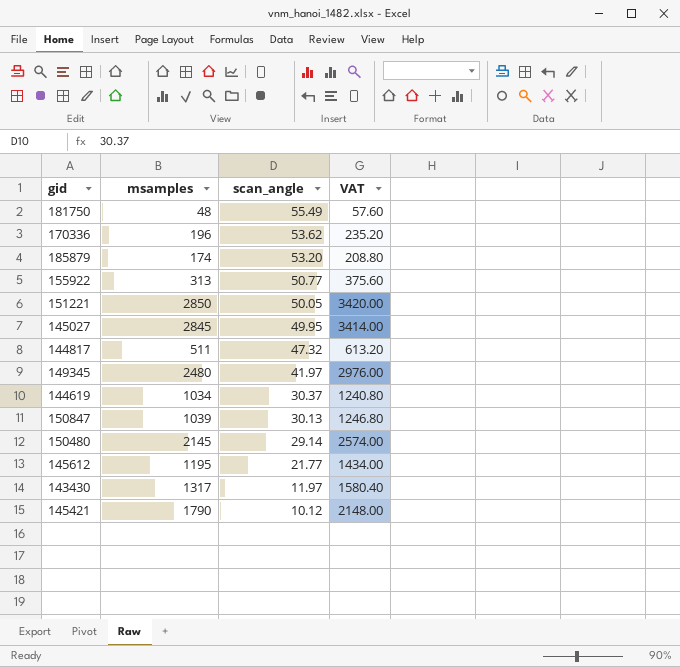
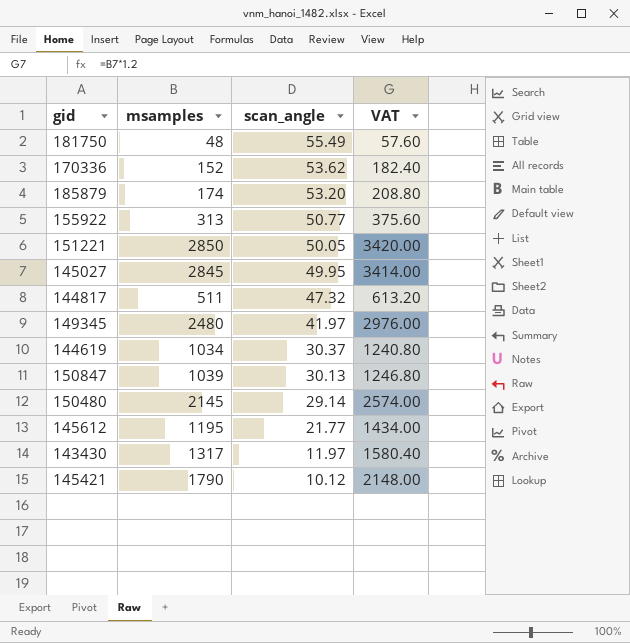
170336 | msamples: 196 -> 152
170336 | VAT: 235.20 -> 182.40

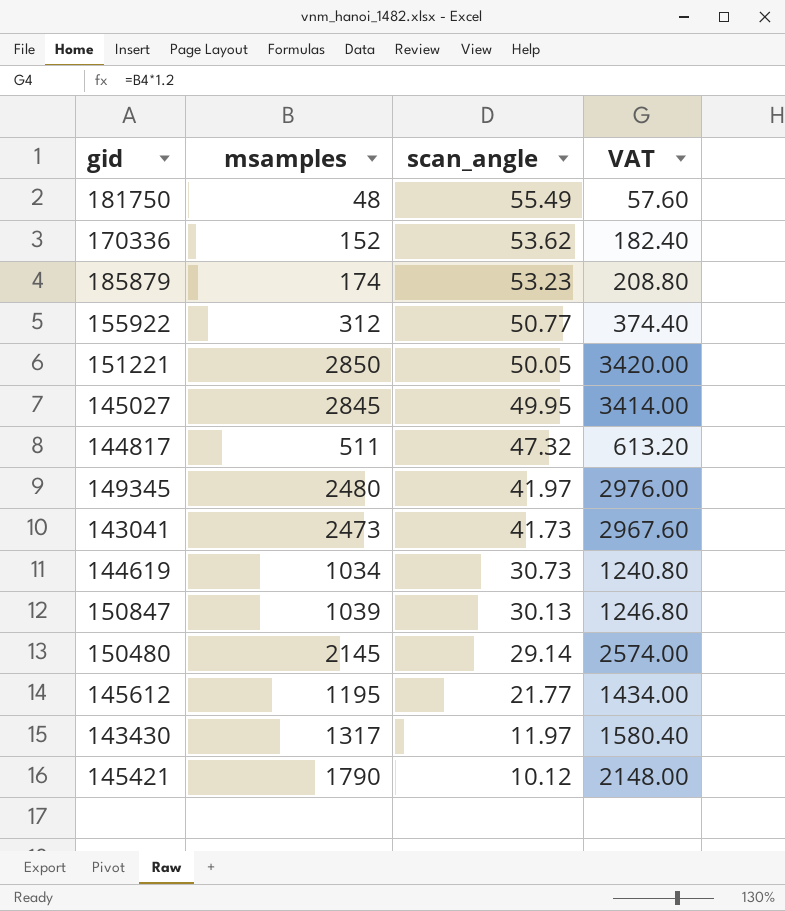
185879 | scan_angle: 53.20 -> 53.23
155922 | msamples: 313 -> 312
155922 | VAT: 375.60 -> 374.40
row 143041: none -> 2473 | 41.73 | 2967.60
144619 | scan_angle: 30.37 -> 30.73

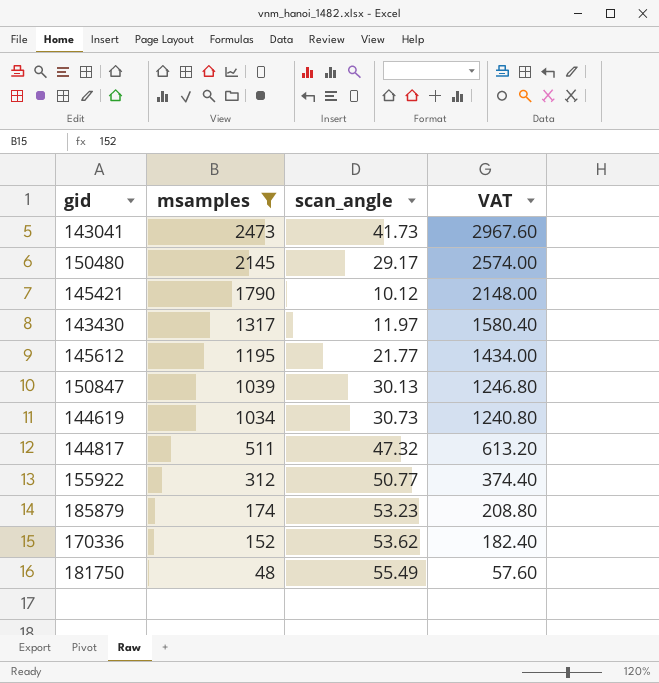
filter: none -> msamples <= 2473
row order: scan_angle descending -> msamples descending
150480 | scan_angle: 29.14 -> 29.17

